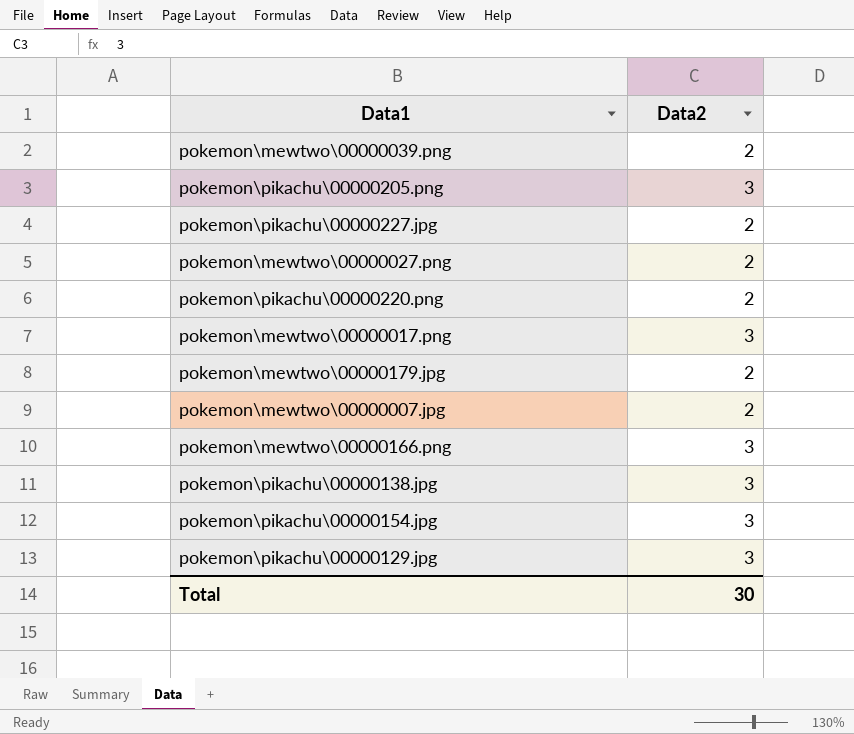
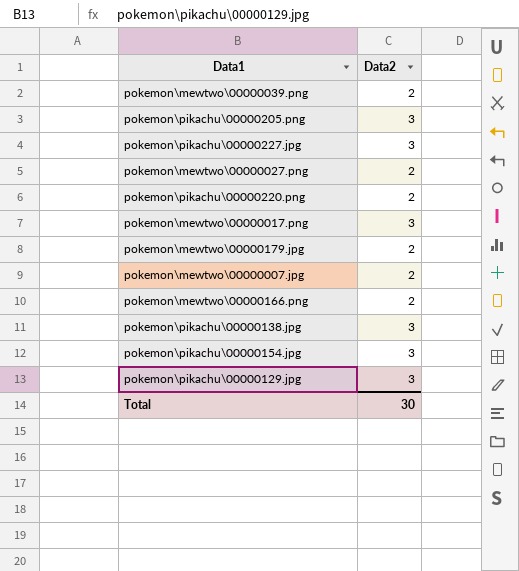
pokemon\pikachu\00000227.jpg | Data2: 2 -> 3
pokemon\mewtwo\00000166.png | Data2: 3 -> 2

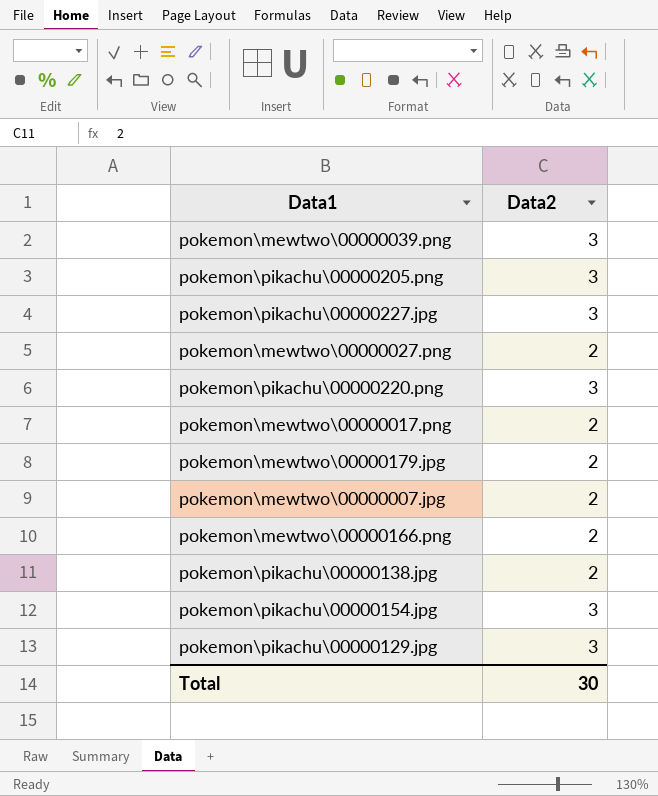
pokemon\mewtwo\00000039.png | Data2: 2 -> 3
pokemon\pikachu\00000220.png | Data2: 2 -> 3
pokemon\mewtwo\00000017.png | Data2: 3 -> 2
pokemon\pikachu\00000138.jpg | Data2: 3 -> 2

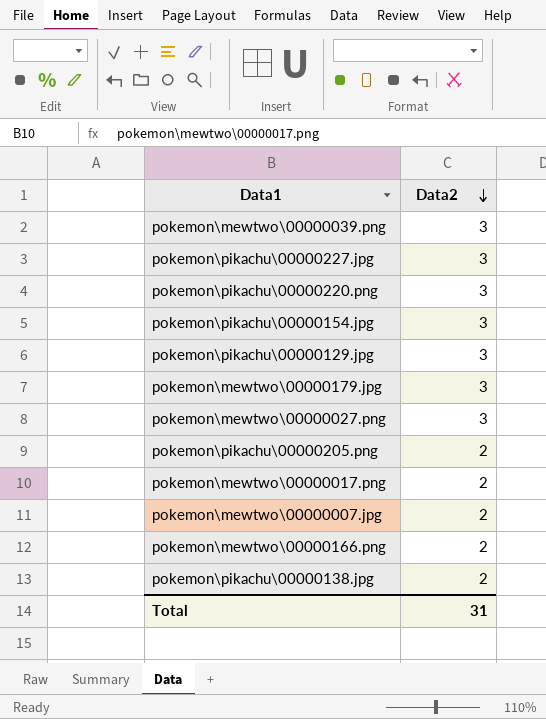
row order: none -> Data2 descending
pokemon\mewtwo\00000179.jpg | Data2: 2 -> 3
pokemon\mewtwo\00000027.png | Data2: 2 -> 3
pokemon\pikachu\00000205.png | Data2: 3 -> 2
Total | Data2: 30 -> 31

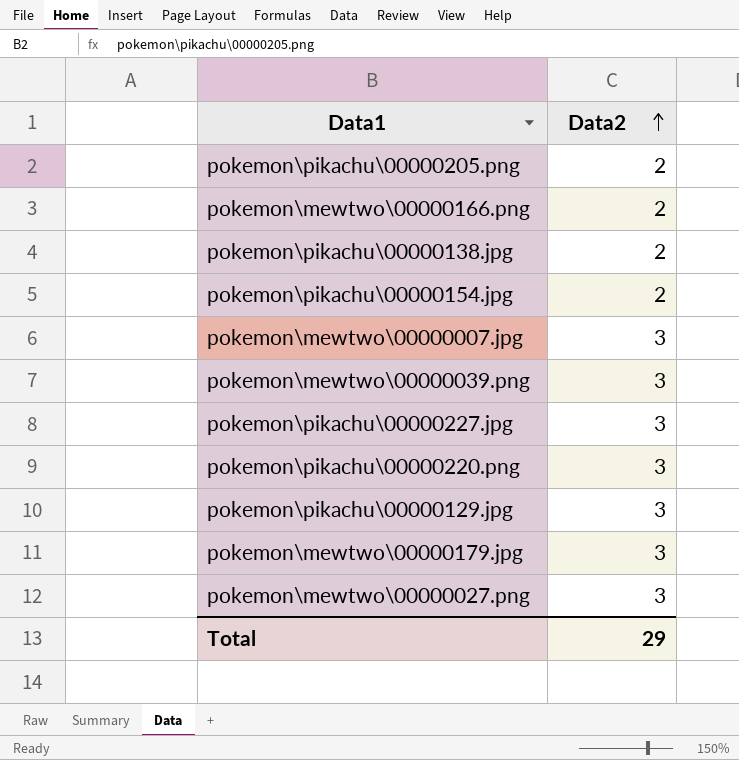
row order: Data2 descending -> Data2 ascending
row pokemon\mewtwo\00000017.png: 2 -> none
pokemon\pikachu\00000154.jpg | Data2: 3 -> 2
pokemon\mewtwo\00000007.jpg | Data2: 2 -> 3
Total | Data2: 31 -> 29

